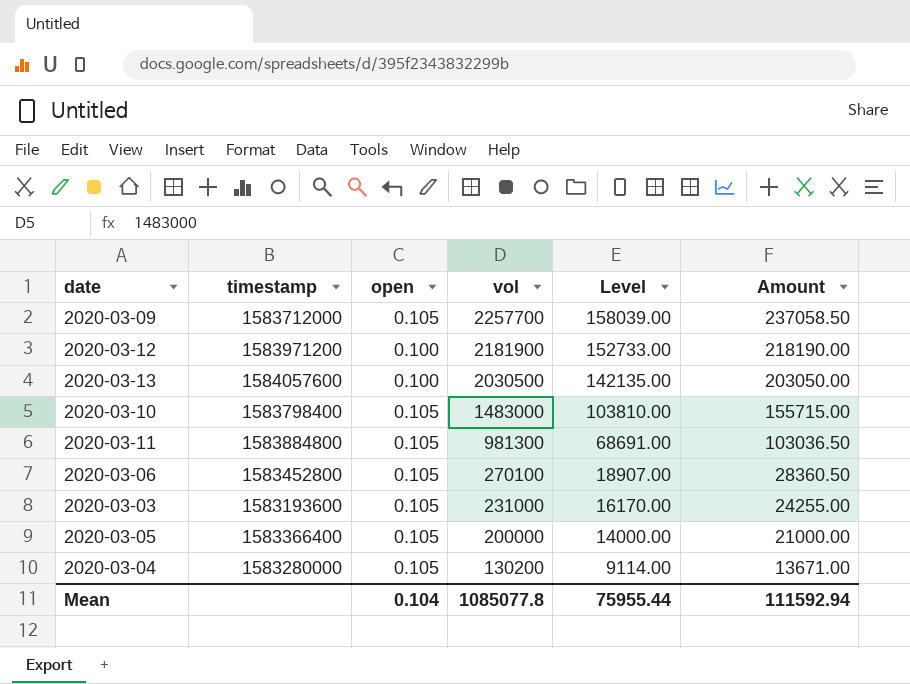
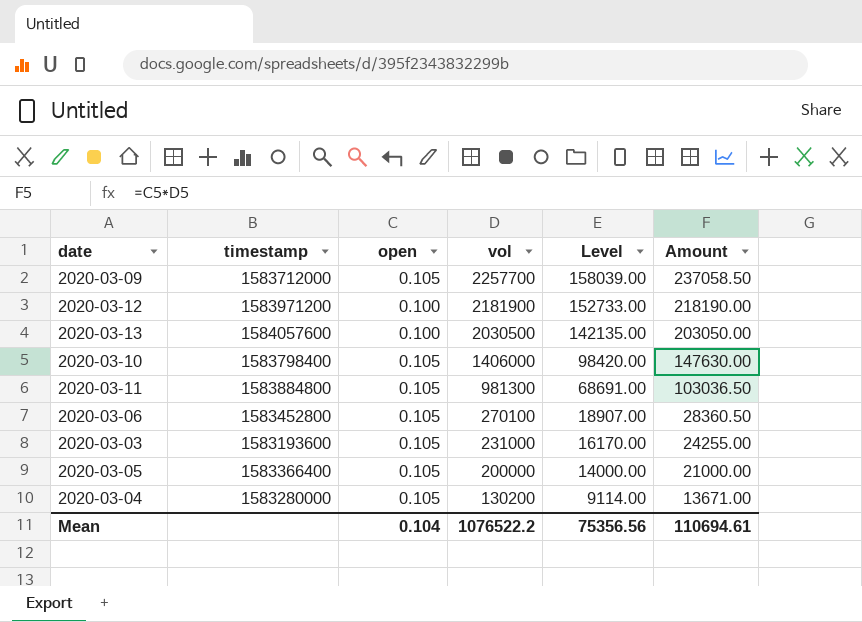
2020-03-10 | vol: 1483000 -> 1406000
2020-03-10 | Level: 103810.00 -> 98420.00
2020-03-10 | Amount: 155715.00 -> 147630.00
Mean | vol: 1085077.8 -> 1076522.2
Mean | Level: 75955.44 -> 75356.56
Mean | Amount: 111592.94 -> 110694.61

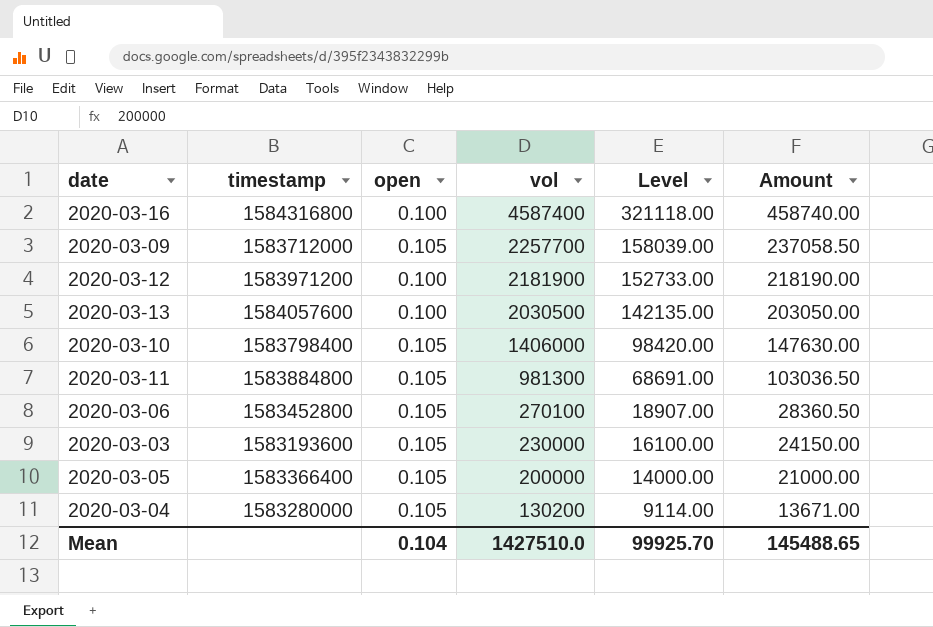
row 2020-03-16: none -> 1584316800 | 0.100 | 4587400 | 321118.00 | 458740.00
2020-03-03 | vol: 231000 -> 230000
2020-03-03 | Level: 16170.00 -> 16100.00
2020-03-03 | Amount: 24255.00 -> 24150.00
Mean | vol: 1076522.2 -> 1427510.0
Mean | Level: 75356.56 -> 99925.70
Mean | Amount: 110694.61 -> 145488.65

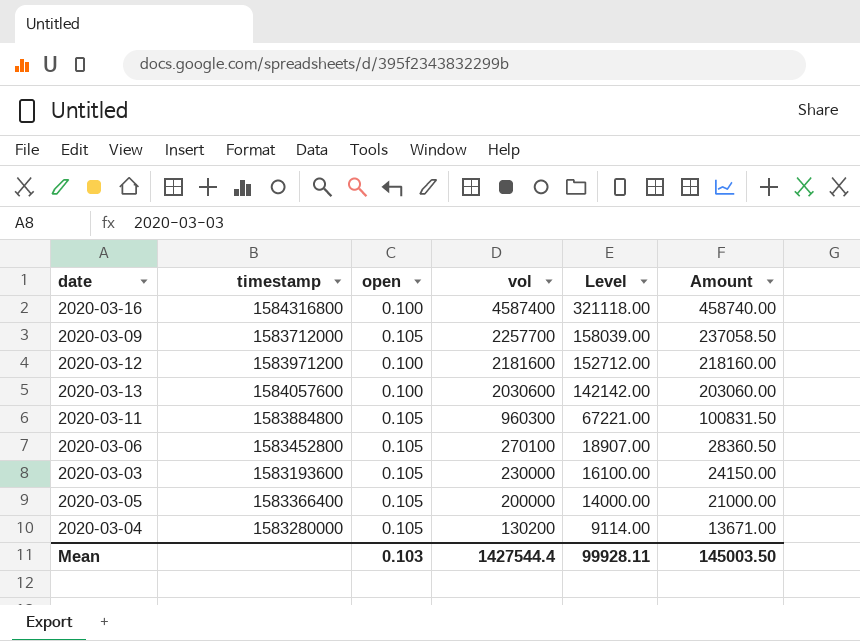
row 2020-03-10: 1583798400 | 0.105 | 1406000 | 98420.00 | 147630.00 -> none
2020-03-12 | vol: 2181900 -> 2181600
2020-03-12 | Level: 152733.00 -> 152712.00
2020-03-12 | Amount: 218190.00 -> 218160.00
2020-03-13 | vol: 2030500 -> 2030600
2020-03-13 | Level: 142135.00 -> 142142.00
2020-03-13 | Amount: 203050.00 -> 203060.00
2020-03-11 | vol: 981300 -> 960300
2020-03-11 | Level: 68691.00 -> 67221.00
2020-03-11 | Amount: 103036.50 -> 100831.50
Mean | open: 0.104 -> 0.103
Mean | vol: 1427510.0 -> 1427544.4
Mean | Level: 99925.70 -> 99928.11
Mean | Amount: 145488.65 -> 145003.50

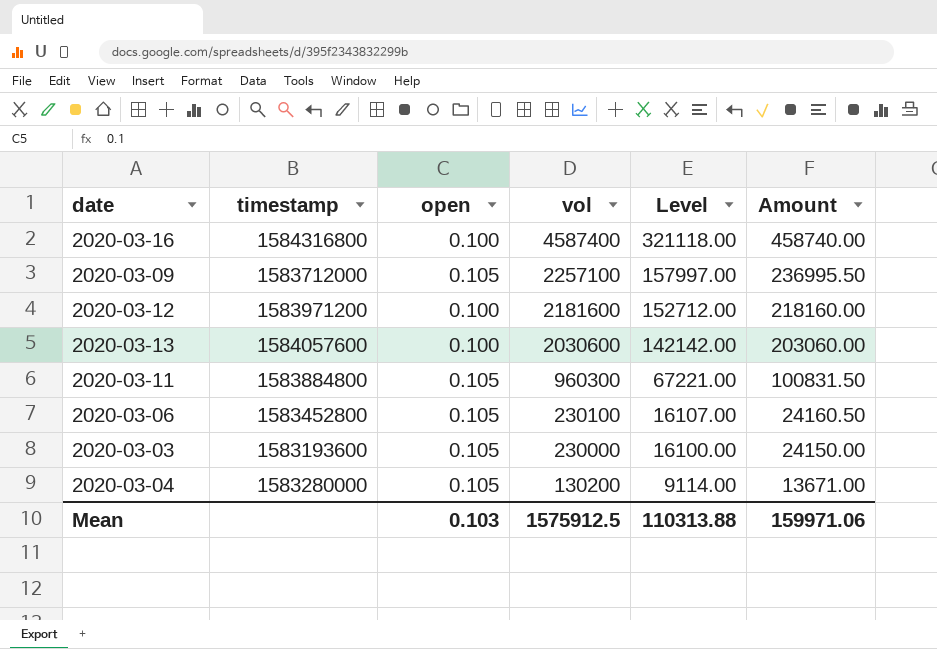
row 2020-03-05: 1583366400 | 0.105 | 200000 | 14000.00 | 21000.00 -> none
2020-03-09 | vol: 2257700 -> 2257100
2020-03-09 | Level: 158039.00 -> 157997.00
2020-03-09 | Amount: 237058.50 -> 236995.50
2020-03-06 | vol: 270100 -> 230100
2020-03-06 | Level: 18907.00 -> 16107.00
2020-03-06 | Amount: 28360.50 -> 24160.50
Mean | vol: 1427544.4 -> 1575912.5
Mean | Level: 99928.11 -> 110313.88
Mean | Amount: 145003.50 -> 159971.06

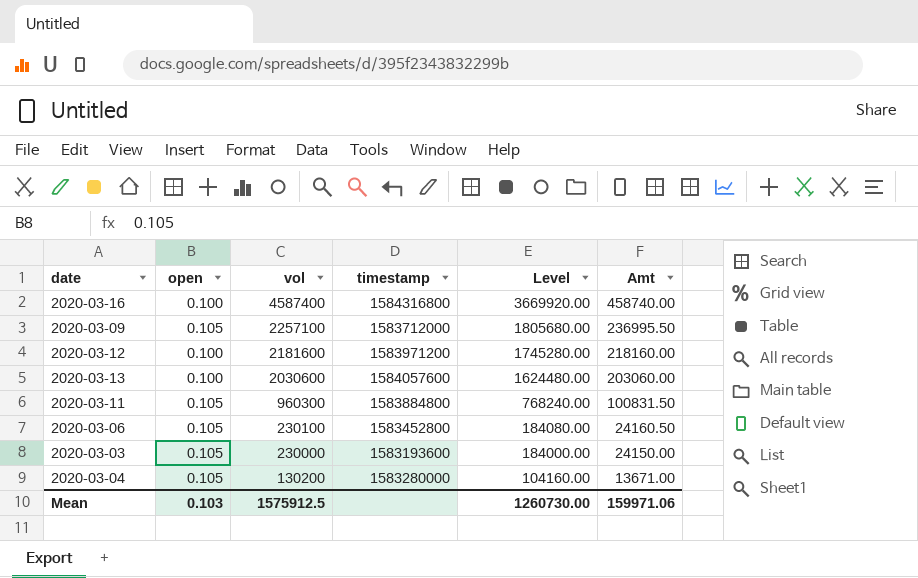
column timestamp | position: 2 -> 4
column Level | formula: [vol] * 0.07 -> [vol] * 0.8
column name: Amount -> Amt
Mean | Level: 110313.88 -> 1260730.00

